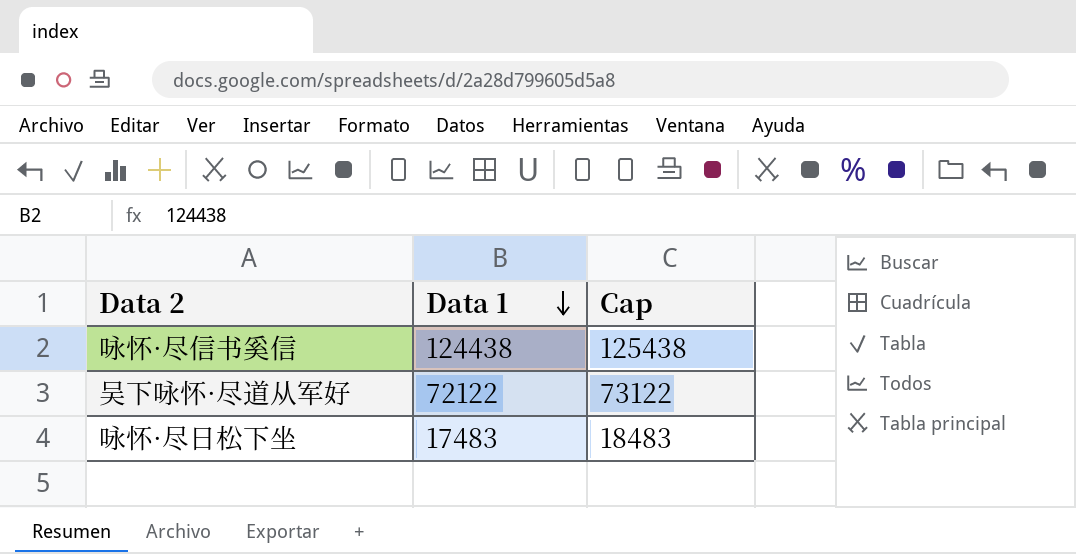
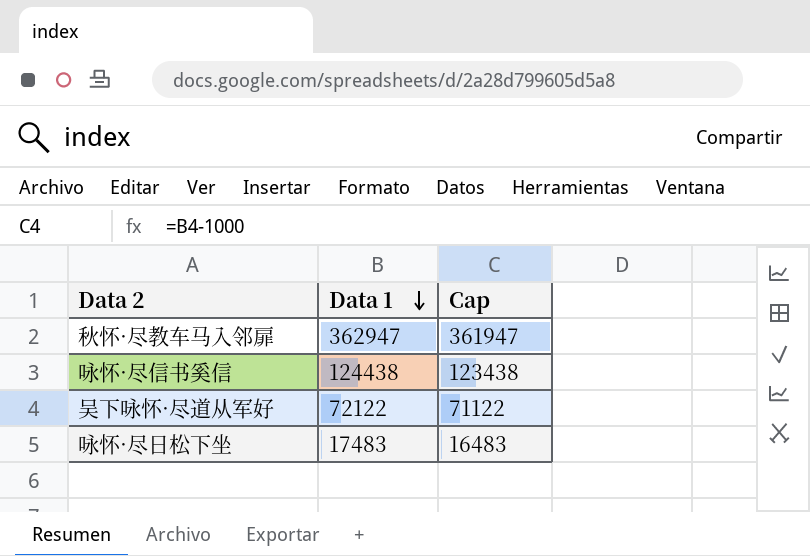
column Cap | formula: [Data 1] + 1000 -> [Data 1] - 1000
row 秋怀·尽教车马入邻扉: none -> 362947 | 361947

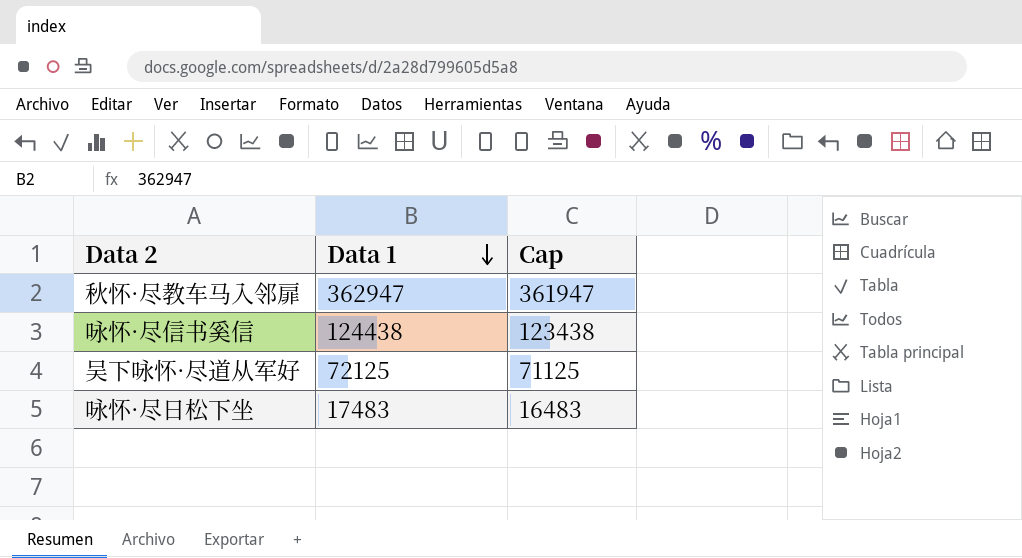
吴下咏怀·尽道从军好 | Data 1: 72122 -> 72125
吴下咏怀·尽道从军好 | Cap: 71122 -> 71125

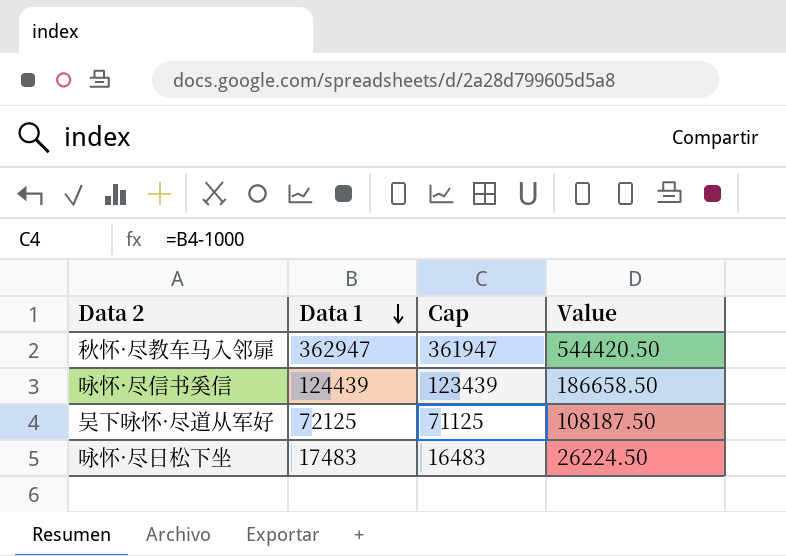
column Value | formula: none -> [Data 1] * 1.5
咏怀·尽信书奚信 | Data 1: 124438 -> 124439
咏怀·尽信书奚信 | Cap: 123438 -> 123439

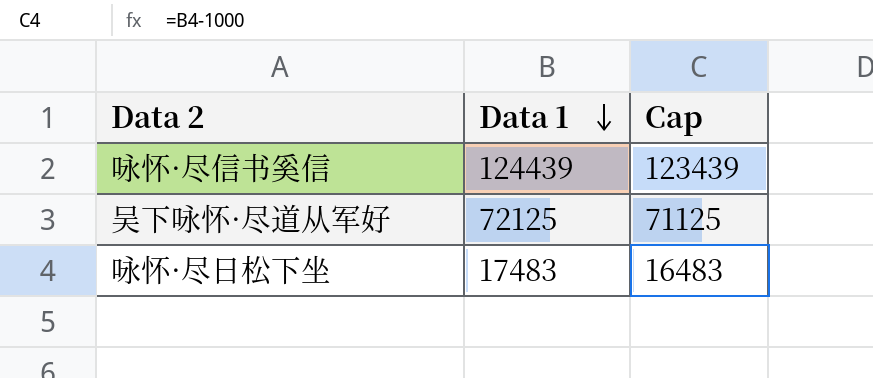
column Value | formula: [Data 1] * 1.5 -> none
row 秋怀·尽教车马入邻扉: 362947 | 361947 | 544420.50 -> none

